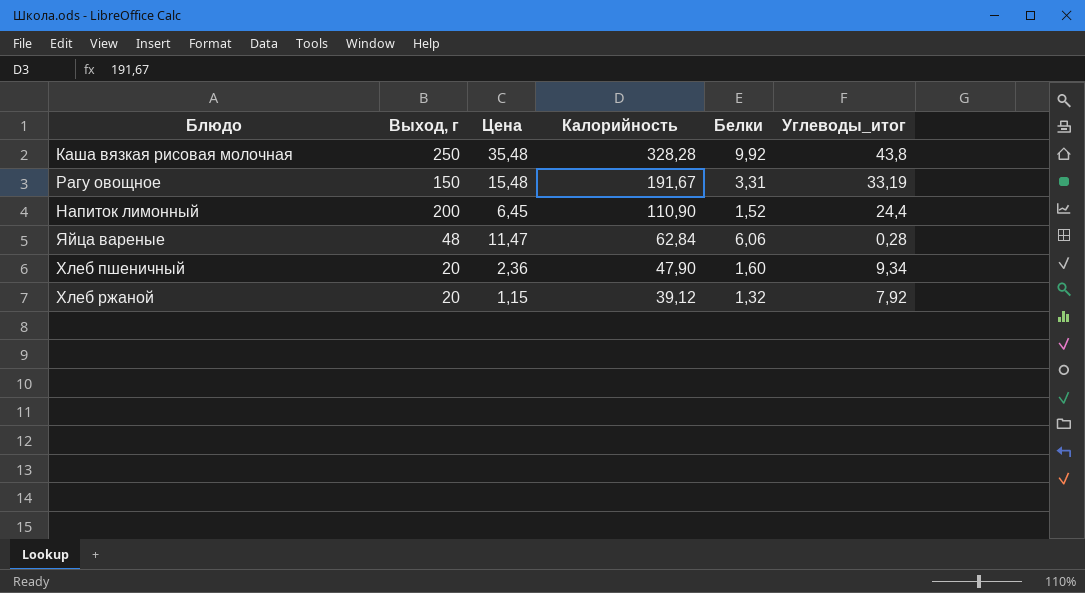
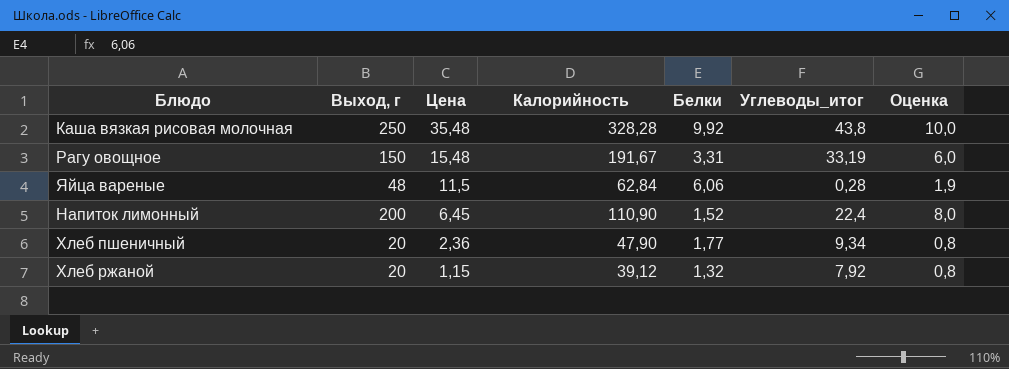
row order: Калорийность descending -> Цена descending
column Оценка | formula: none -> [Выход, г] * 0,04
Яйца вареные | Цена: 11,47 -> 11,5
Напиток лимонный | Углеводы_итог: 24,4 -> 22,4
Хлеб пшеничный | Белки: 1,60 -> 1,77

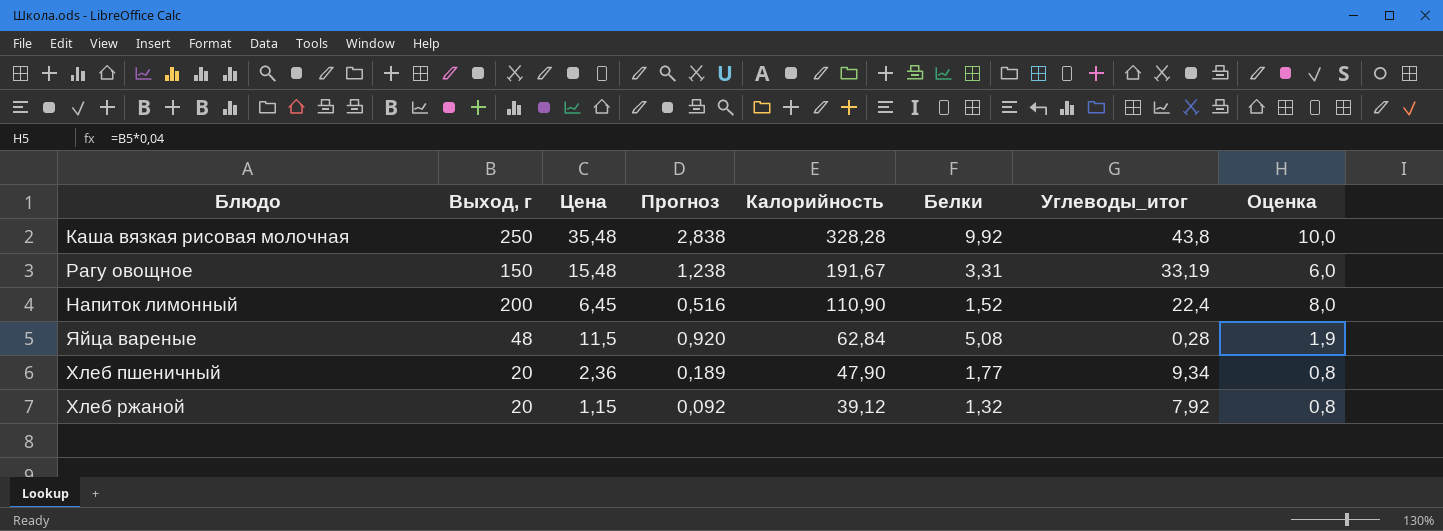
row order: Цена descending -> Калорийность descending
column Прогноз | formula: none -> [Цена] * 0,08
Яйца вареные | Белки: 6,06 -> 5,08

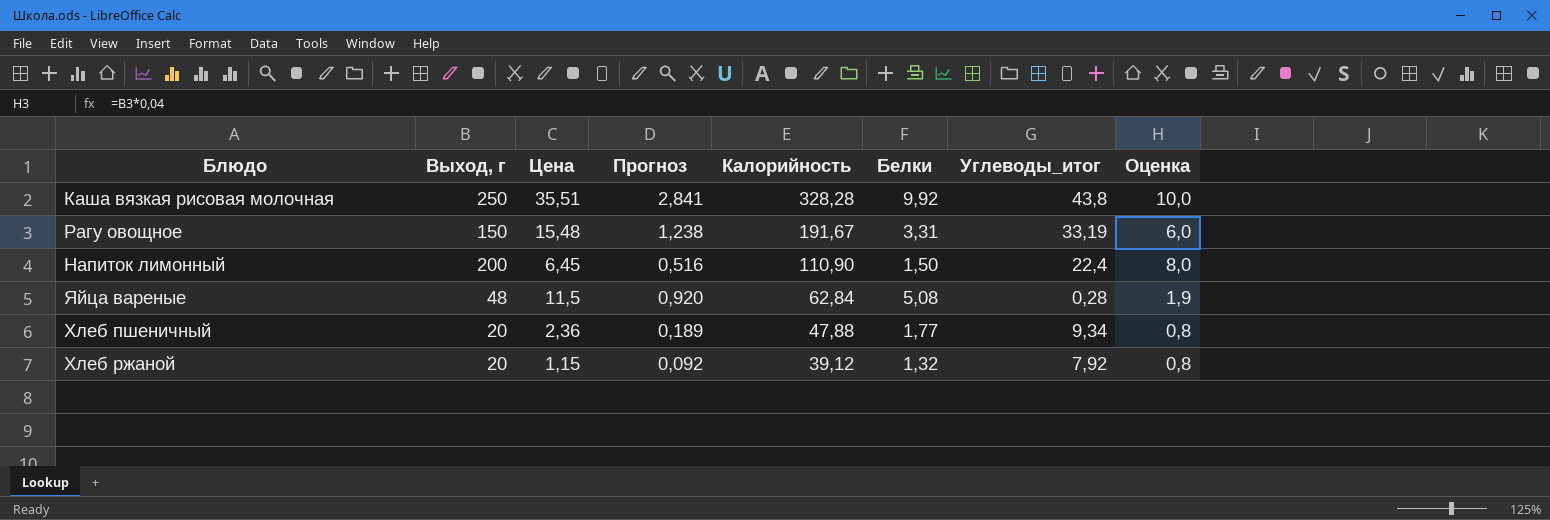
Каша вязкая рисовая молочная | Цена: 35,48 -> 35,51
Каша вязкая рисовая молочная | Прогноз: 2,838 -> 2,841
Напиток лимонный | Белки: 1,52 -> 1,50
Хлеб пшеничный | Калорийность: 47,90 -> 47,88

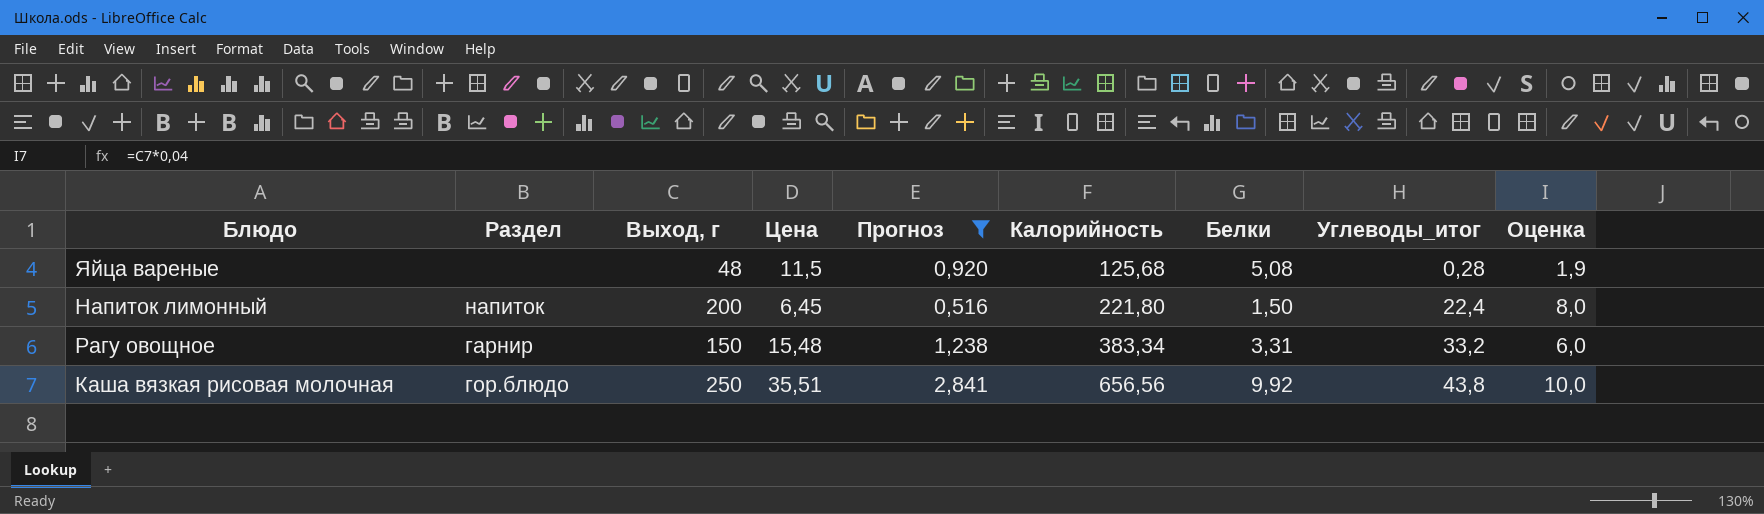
filter: none -> Прогноз >= 0,516
row order: Калорийность descending -> Калорийность ascending
column Раздел | position: none -> 2
Яйца вареные | Калорийность: 62,84 -> 125,68
Напиток лимонный | Калорийность: 110,90 -> 221,80
Рагу овощное | Калорийность: 191,67 -> 383,34
Рагу овощное | Углеводы_итог: 33,19 -> 33,2
Каша вязкая рисовая молочная | Калорийность: 328,28 -> 656,56

